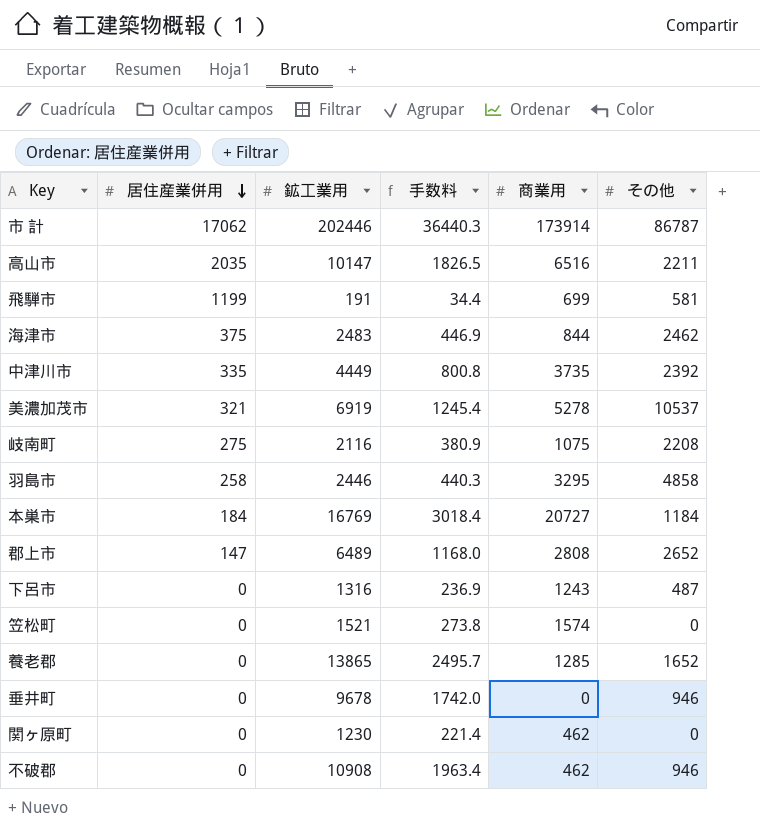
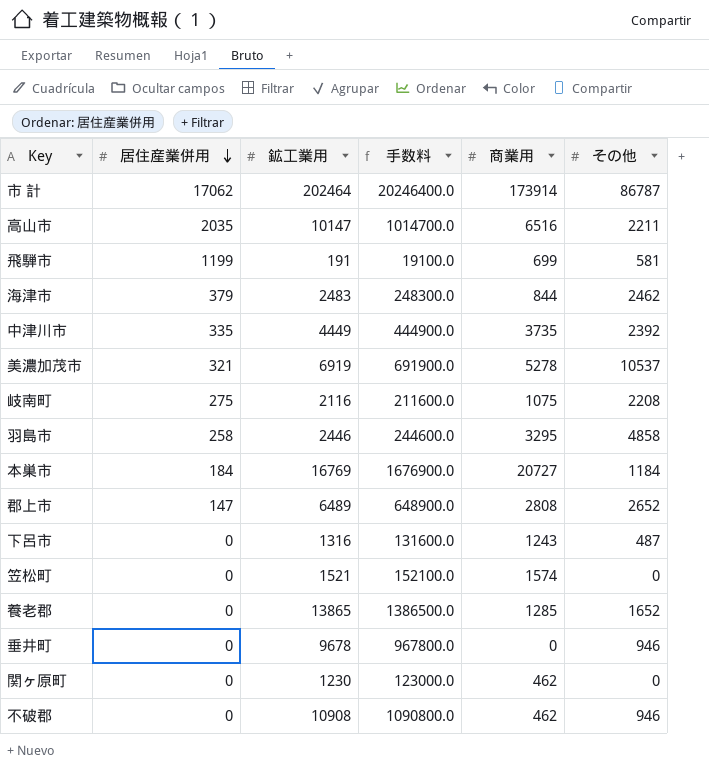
column 手数料 | formula: [鉱工業用] * 0.18 -> [鉱工業用] * 100
市 計 | 鉱工業用: 202446 -> 202464
海津市 | 居住産業併用: 375 -> 379

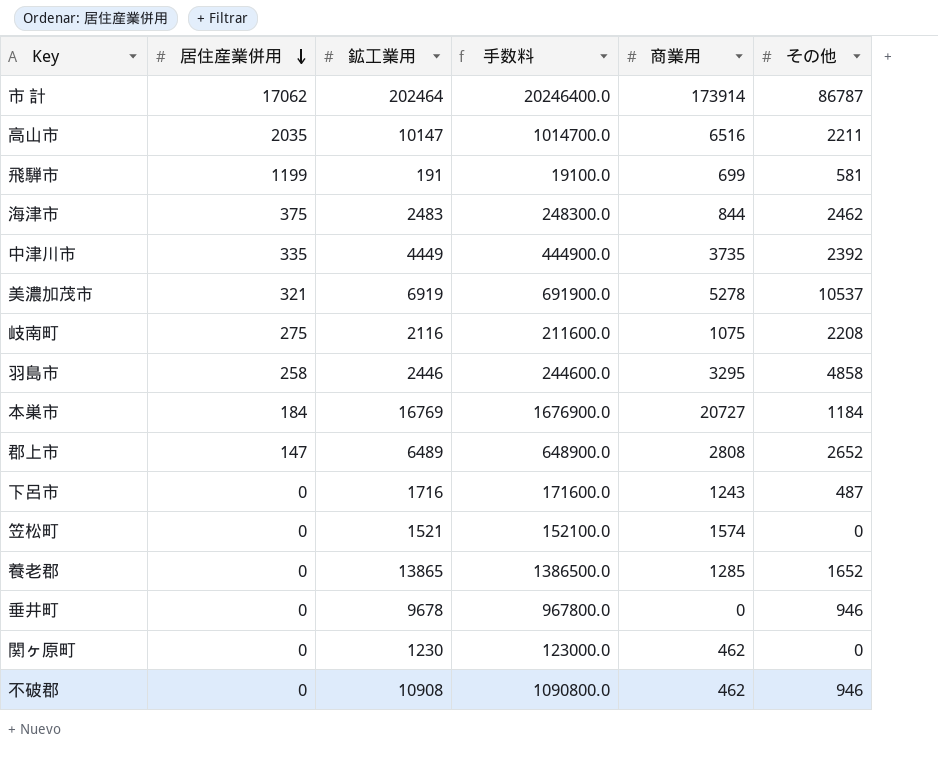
海津市 | 居住産業併用: 379 -> 375
下呂市 | 鉱工業用: 1316 -> 1716
下呂市 | 手数料: 131600.0 -> 171600.0

